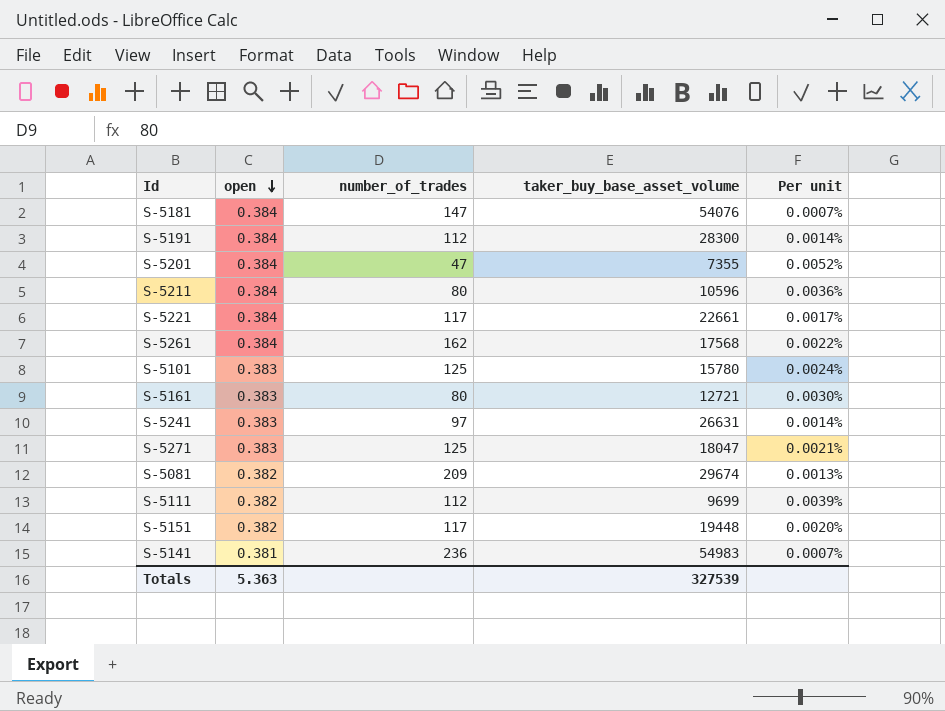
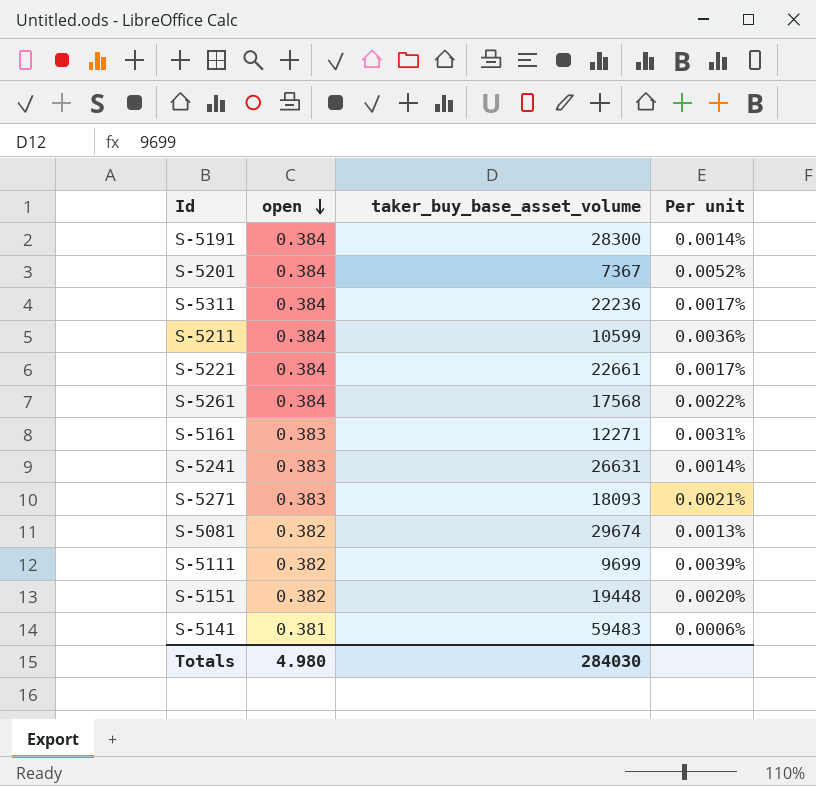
column number_of_trades | position: 3 -> none
row S-5181: 0.384 | 147 | 54076 | 0.0007% -> none
row S-5101: 0.383 | 125 | 15780 | 0.0024% -> none
S-5201 | taker_buy_base_asset_volume: 7355 -> 7367
row S-5311: none -> 0.384 | 22236 | 0.0017%
S-5211 | taker_buy_base_asset_volume: 10596 -> 10599
S-5161 | taker_buy_base_asset_volume: 12721 -> 12271
S-5161 | Per unit: 0.0030% -> 0.0031%
S-5271 | taker_buy_base_asset_volume: 18047 -> 18093
S-5141 | taker_buy_base_asset_volume: 54983 -> 59483
S-5141 | Per unit: 0.0007% -> 0.0006%
Totals | open: 5.363 -> 4.980
Totals | taker_buy_base_asset_volume: 327539 -> 284030

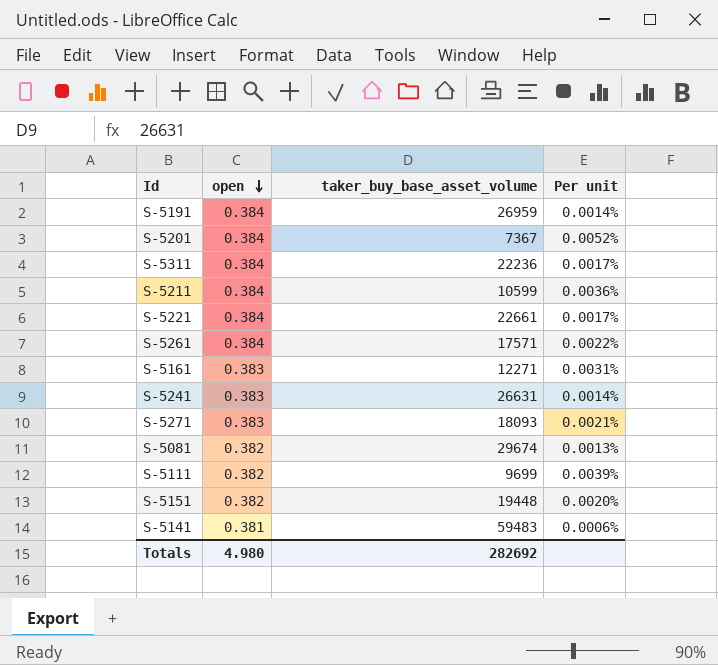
S-5191 | taker_buy_base_asset_volume: 28300 -> 26959
S-5261 | taker_buy_base_asset_volume: 17568 -> 17571
Totals | taker_buy_base_asset_volume: 284030 -> 282692

